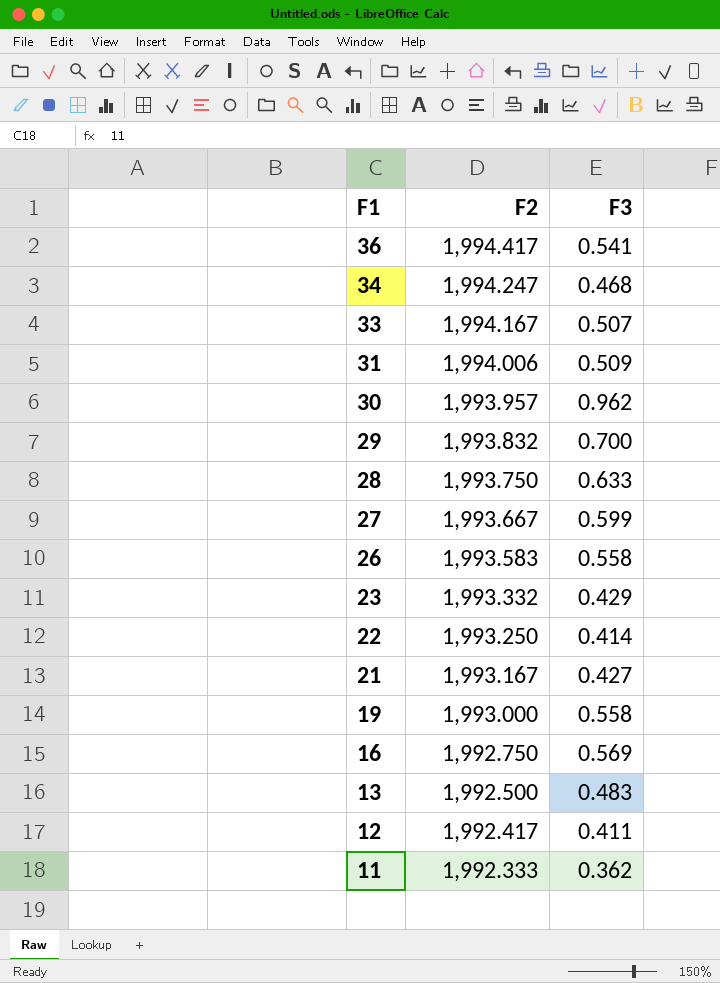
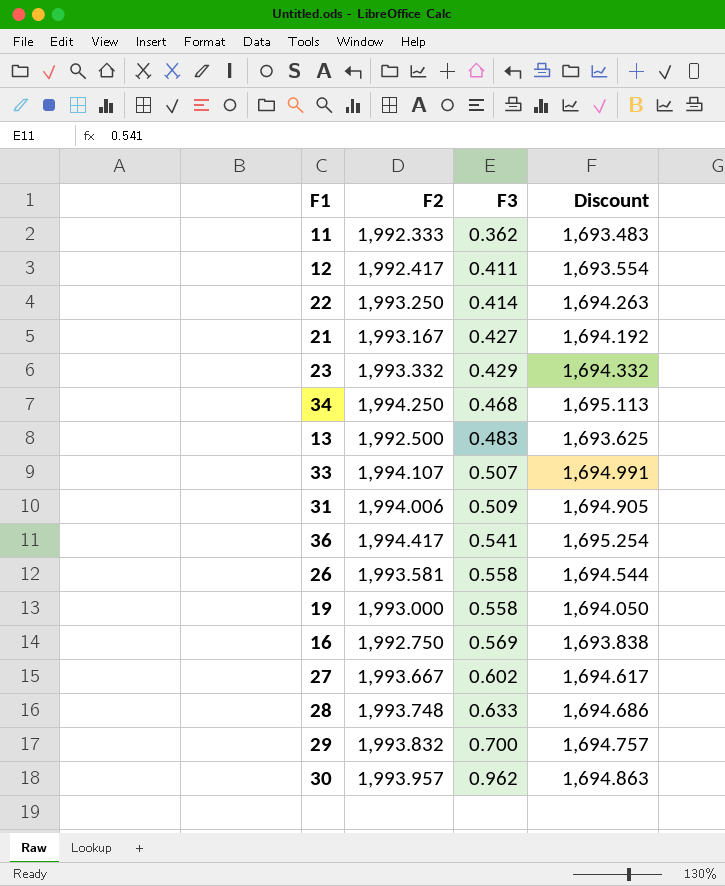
row order: F1 descending -> F3 ascending
column Discount | formula: none -> [F2] * 0.85
34 | F2: 1,994.247 -> 1,994.250
33 | F2: 1,994.167 -> 1,994.107
26 | F2: 1,993.583 -> 1,993.581
27 | F3: 0.599 -> 0.602
28 | F2: 1,993.750 -> 1,993.748

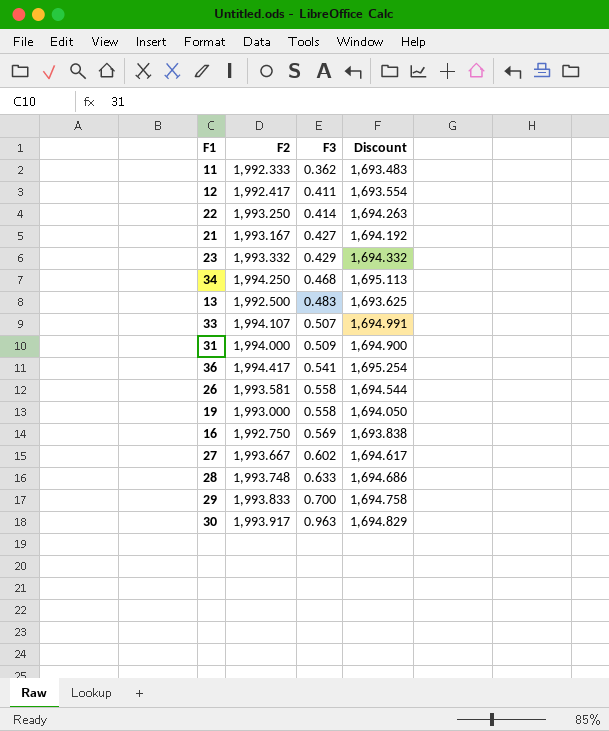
31 | F2: 1,994.006 -> 1,994.000
31 | Discount: 1,694.905 -> 1,694.900
29 | F2: 1,993.832 -> 1,993.833
29 | Discount: 1,694.757 -> 1,694.758
30 | F2: 1,993.957 -> 1,993.917
30 | F3: 0.962 -> 0.963
30 | Discount: 1,694.863 -> 1,694.829

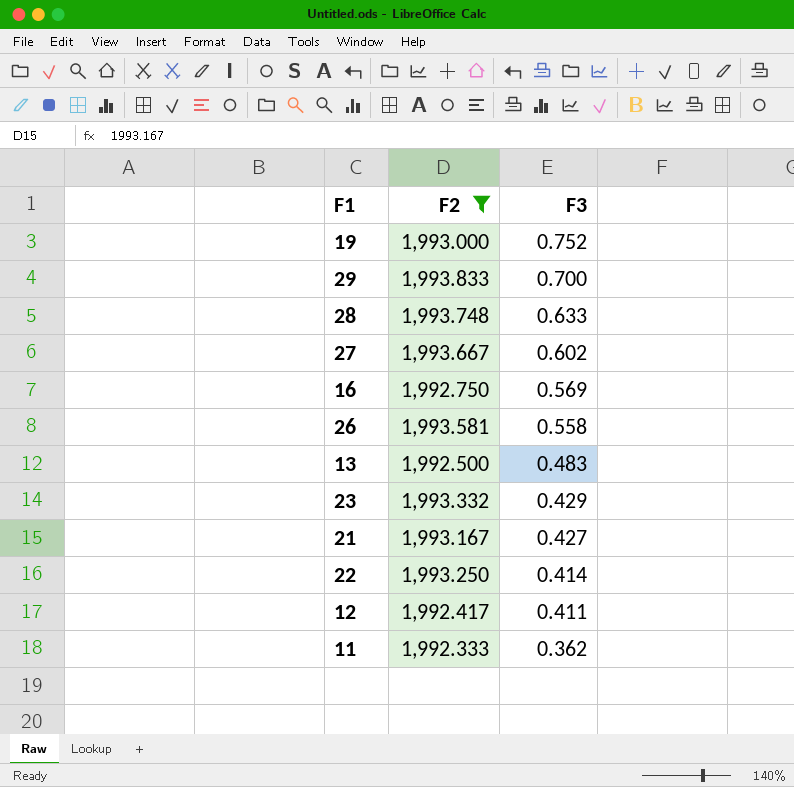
filter: none -> F2 <= 1,993.833
row order: F3 ascending -> F3 descending
column Discount | formula: [F2] * 0.85 -> none
19 | F3: 0.558 -> 0.752

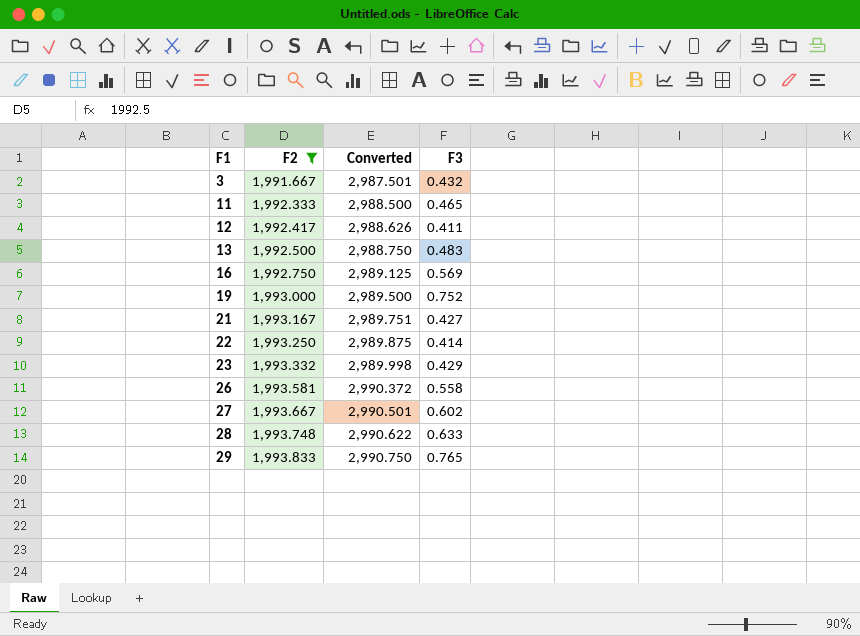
row order: F3 descending -> F1 ascending
column Converted | formula: none -> [F2] * 1.5
row 3: none -> 1,991.667 | 2,987.501 | 0.432
11 | F3: 0.362 -> 0.465
29 | F3: 0.700 -> 0.765

